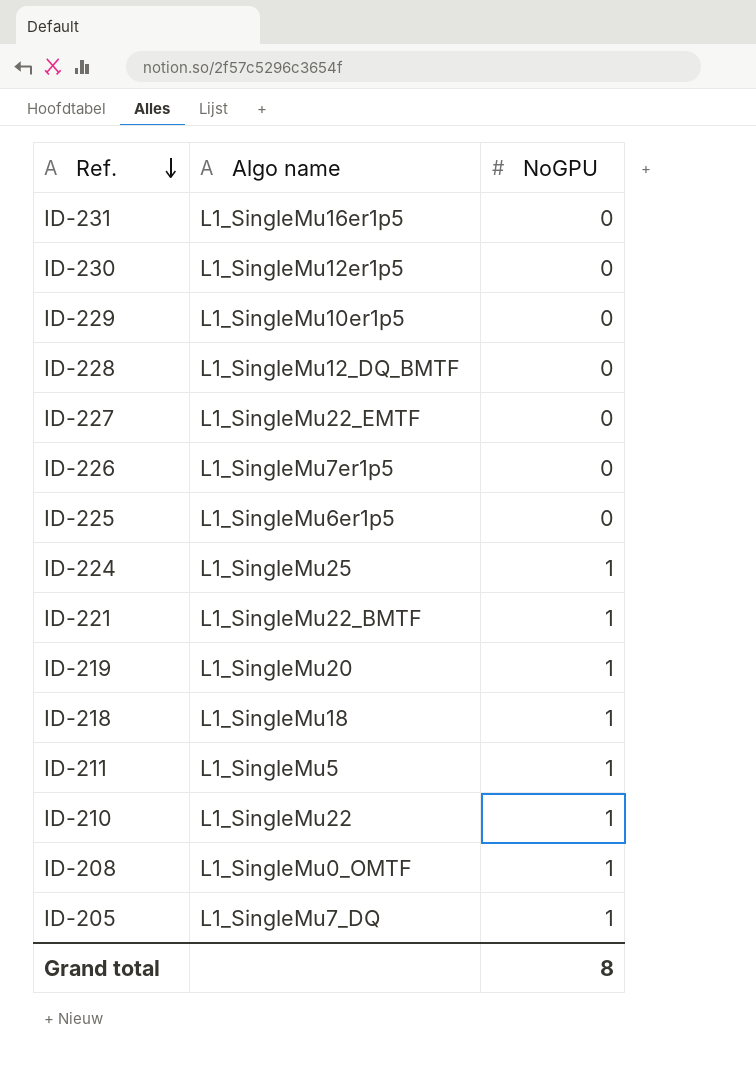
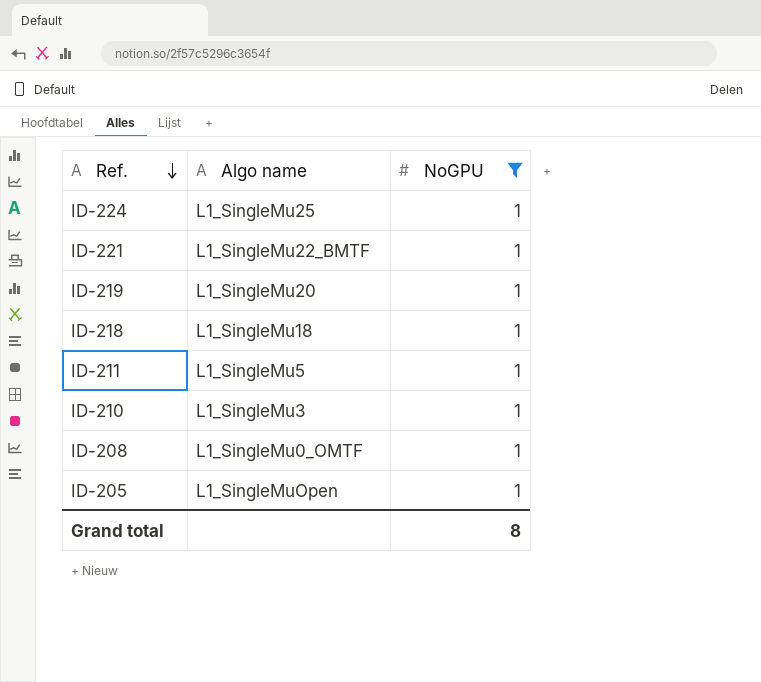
filter: none -> NoGPU = 1
ID-210 | Algo name: L1_SingleMu22 -> L1_SingleMu3
ID-205 | Algo name: L1_SingleMu7_DQ -> L1_SingleMuOpen

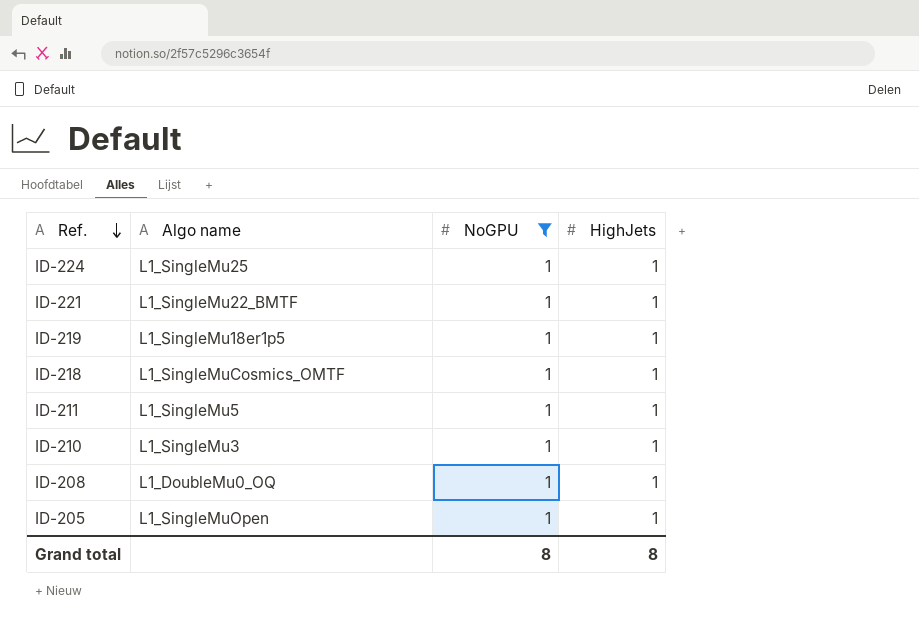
column HighJets | position: none -> 4
ID-219 | Algo name: L1_SingleMu20 -> L1_SingleMu18er1p5
ID-218 | Algo name: L1_SingleMu18 -> L1_SingleMuCosmics_OMTF
ID-208 | Algo name: L1_SingleMu0_OMTF -> L1_DoubleMu0_OQ

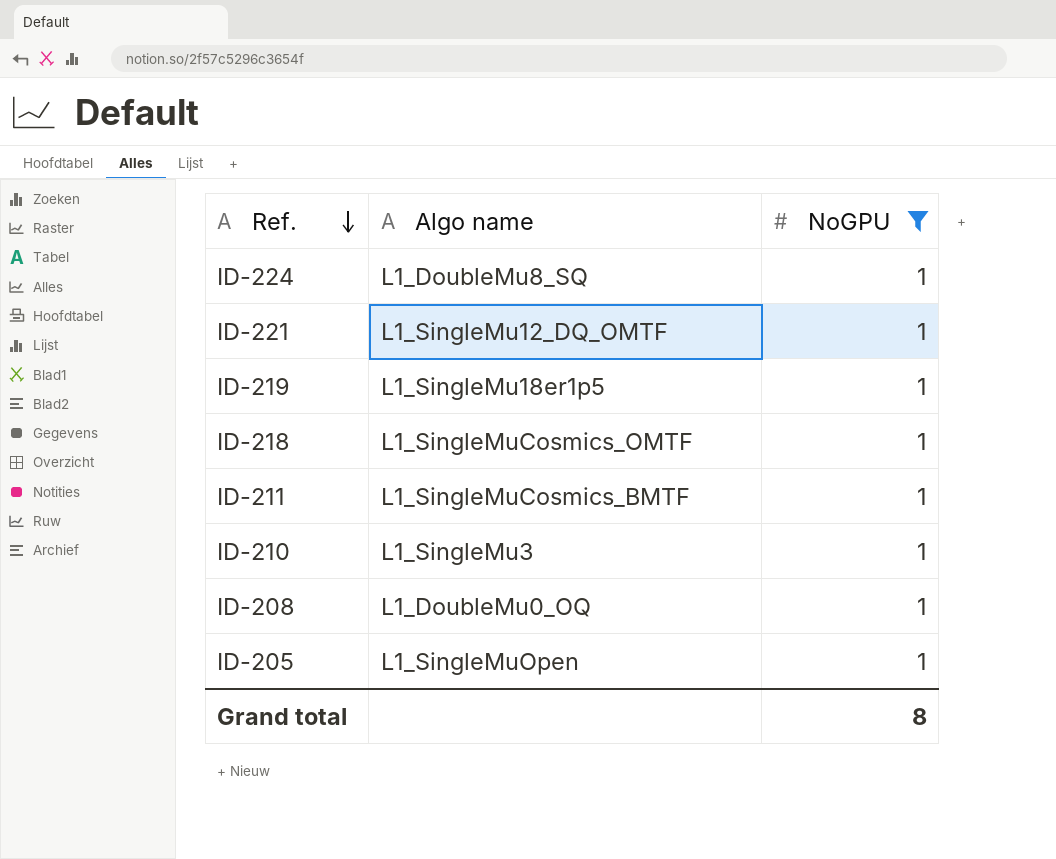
column HighJets | position: 4 -> none
ID-224 | Algo name: L1_SingleMu25 -> L1_DoubleMu8_SQ
ID-221 | Algo name: L1_SingleMu22_BMTF -> L1_SingleMu12_DQ_OMTF
ID-211 | Algo name: L1_SingleMu5 -> L1_SingleMuCosmics_BMTF

